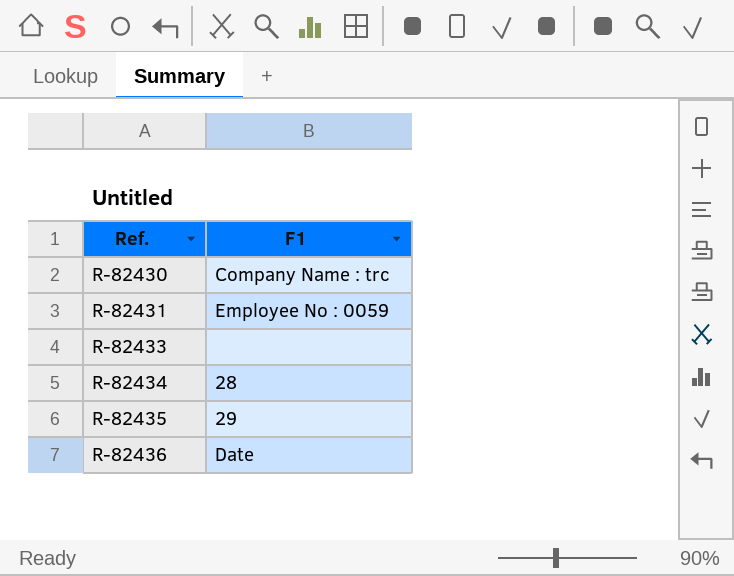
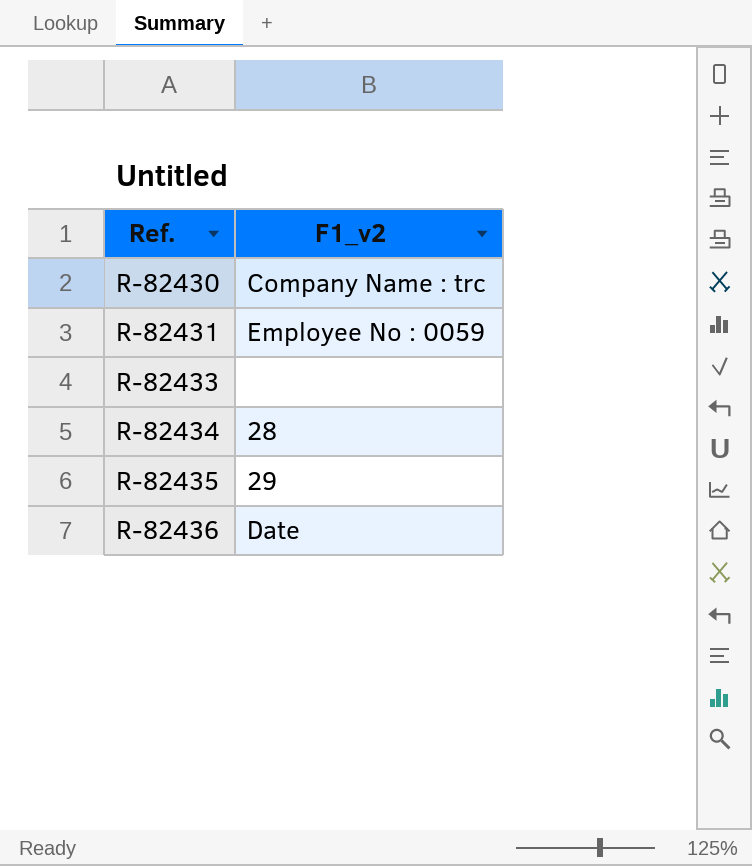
column name: F1 -> F1_v2

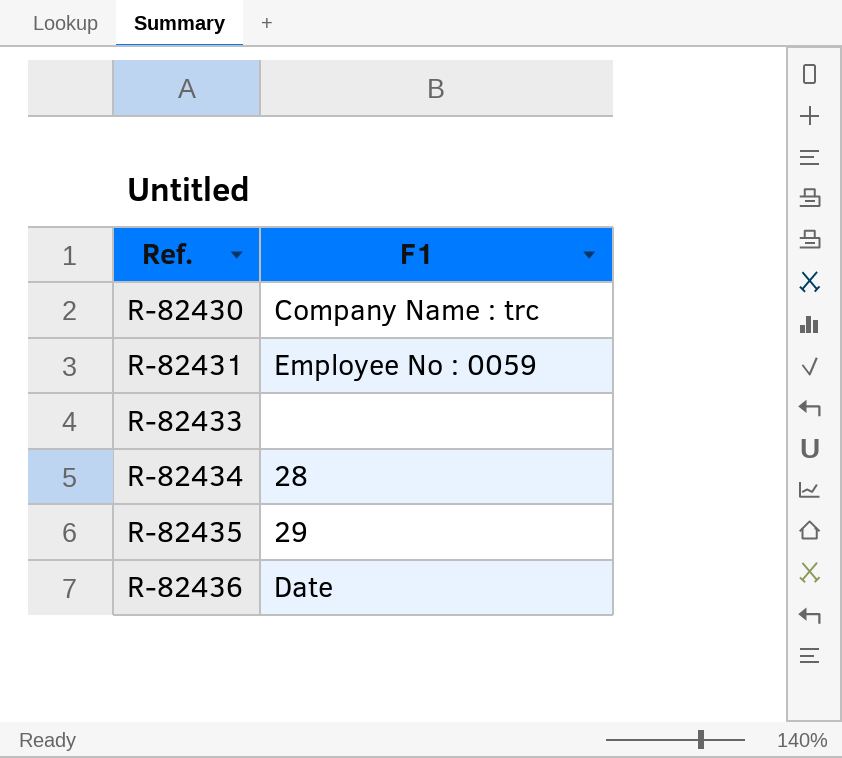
column name: F1_v2 -> F1

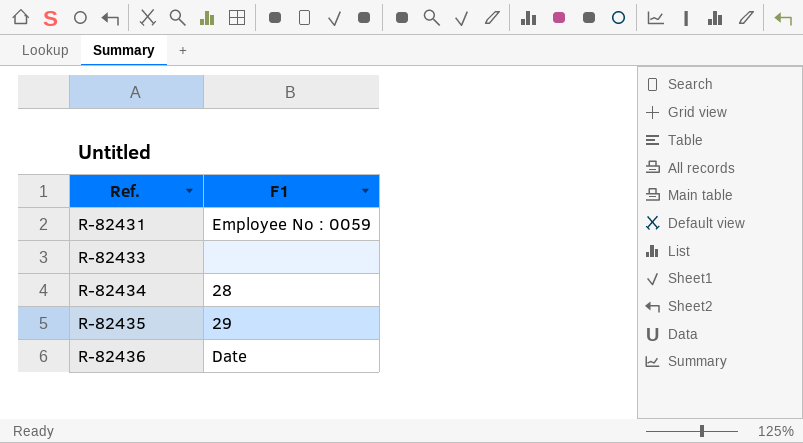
row R-82430: Company Name : trc -> none

